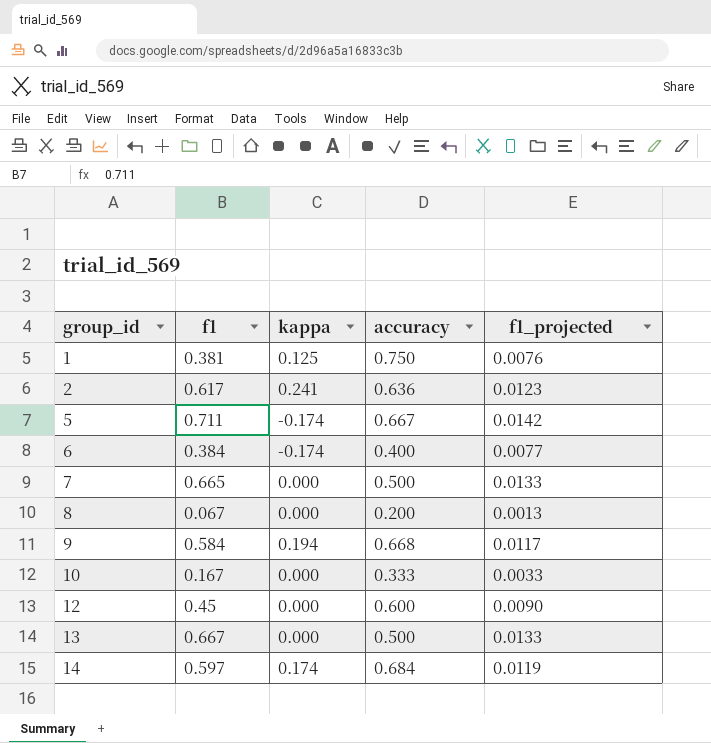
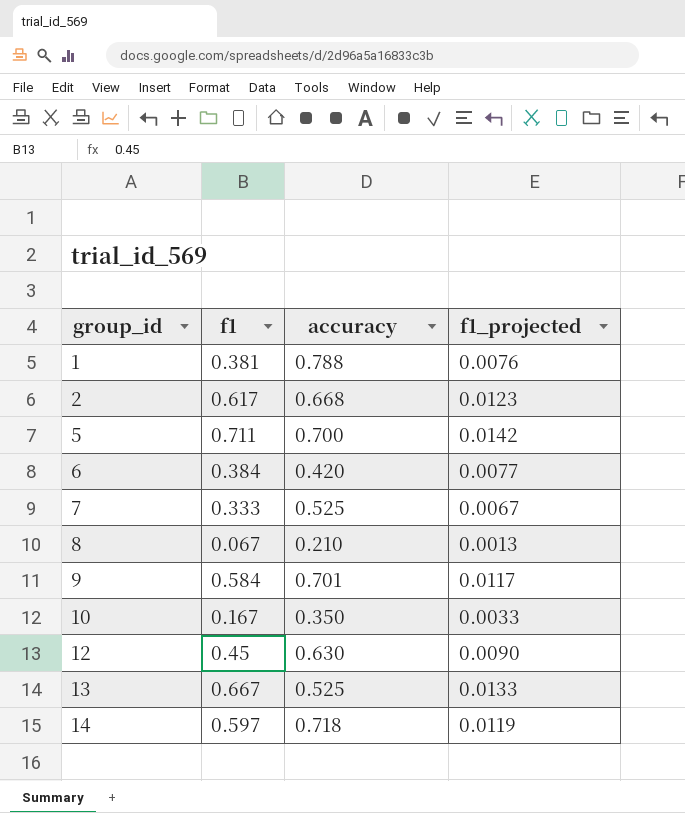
column kappa | position: 3 -> none
1 | accuracy: 0.750 -> 0.788
2 | accuracy: 0.636 -> 0.668
5 | accuracy: 0.667 -> 0.700
6 | accuracy: 0.400 -> 0.420
7 | f1: 0.665 -> 0.333
7 | accuracy: 0.500 -> 0.525
7 | f1_projected: 0.0133 -> 0.0067
8 | accuracy: 0.200 -> 0.210
9 | accuracy: 0.668 -> 0.701
10 | accuracy: 0.333 -> 0.350
12 | accuracy: 0.600 -> 0.630
13 | accuracy: 0.500 -> 0.525
14 | accuracy: 0.684 -> 0.718

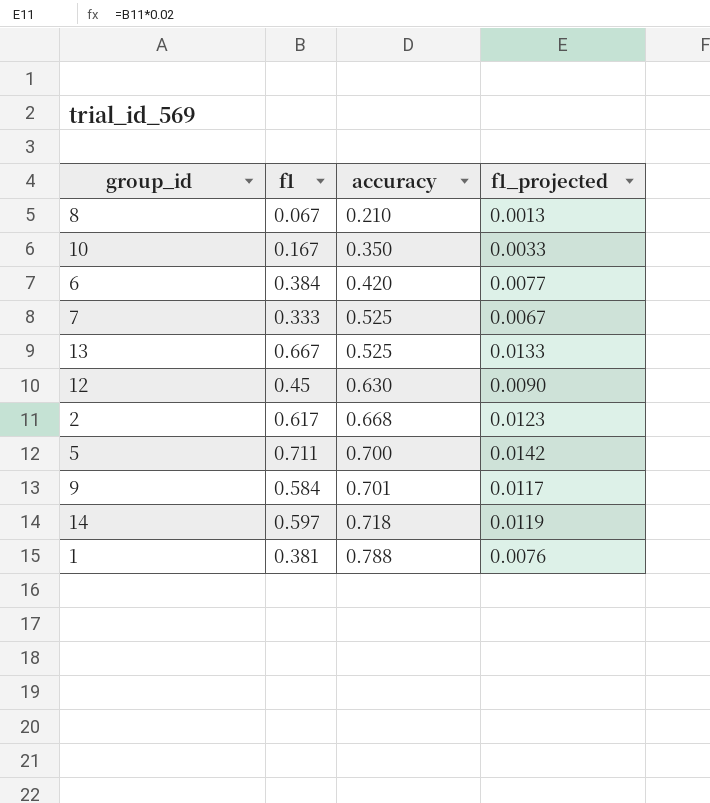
row order: group_id ascending -> accuracy ascending

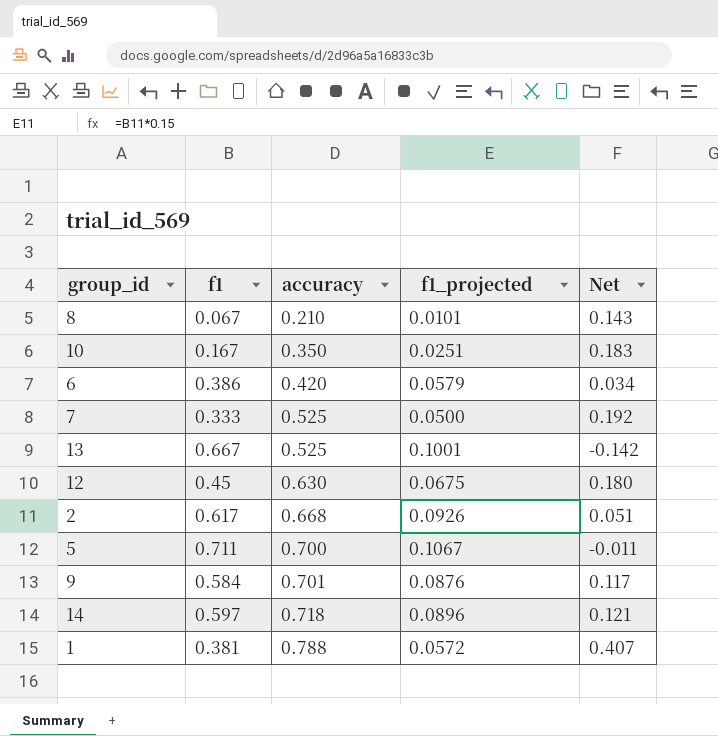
column f1_projected | formula: [f1] * 0.02 -> [f1] * 0.15
column Net | formula: none -> [accuracy] - [f1]
6 | f1: 0.384 -> 0.386

